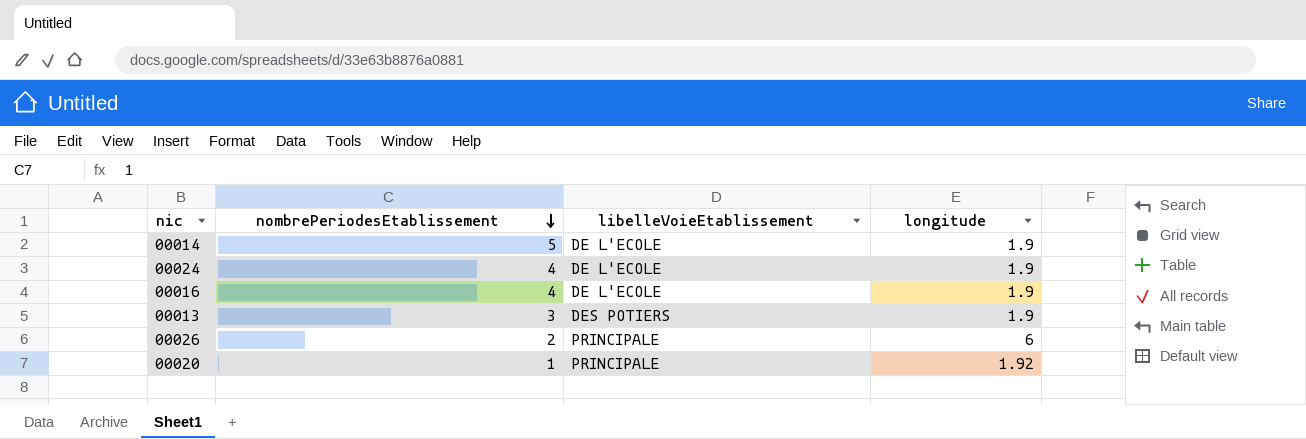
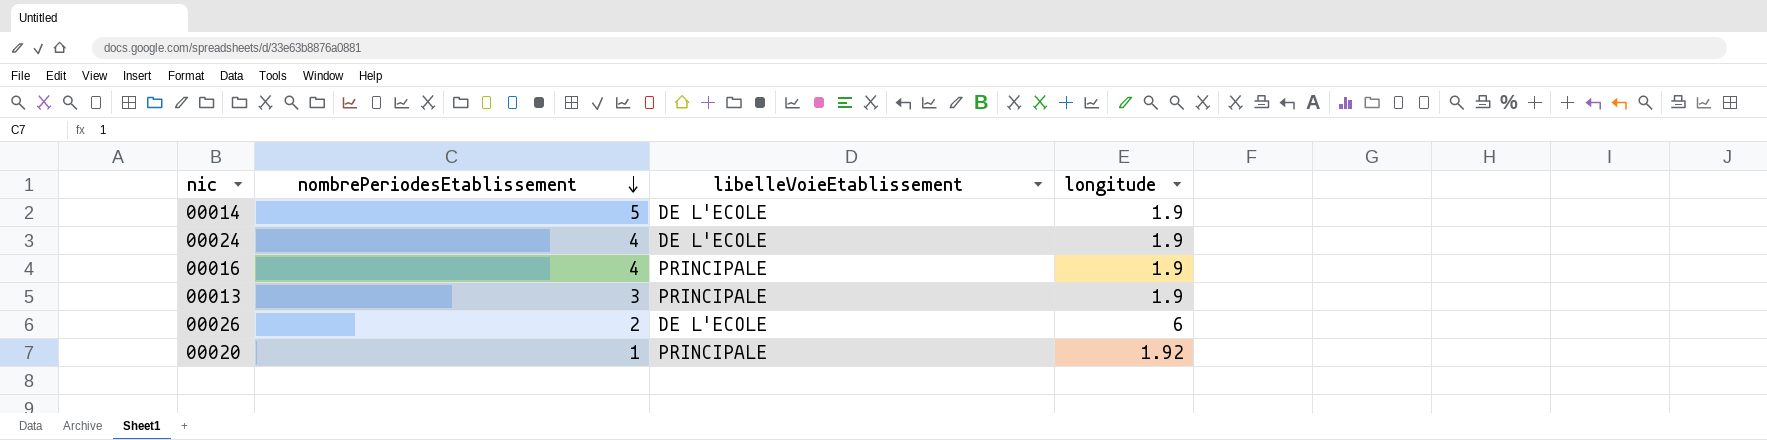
00016 | libelleVoieEtablissement: DE L'ECOLE -> PRINCIPALE
00013 | libelleVoieEtablissement: DES POTIERS -> PRINCIPALE
00026 | libelleVoieEtablissement: PRINCIPALE -> DE L'ECOLE

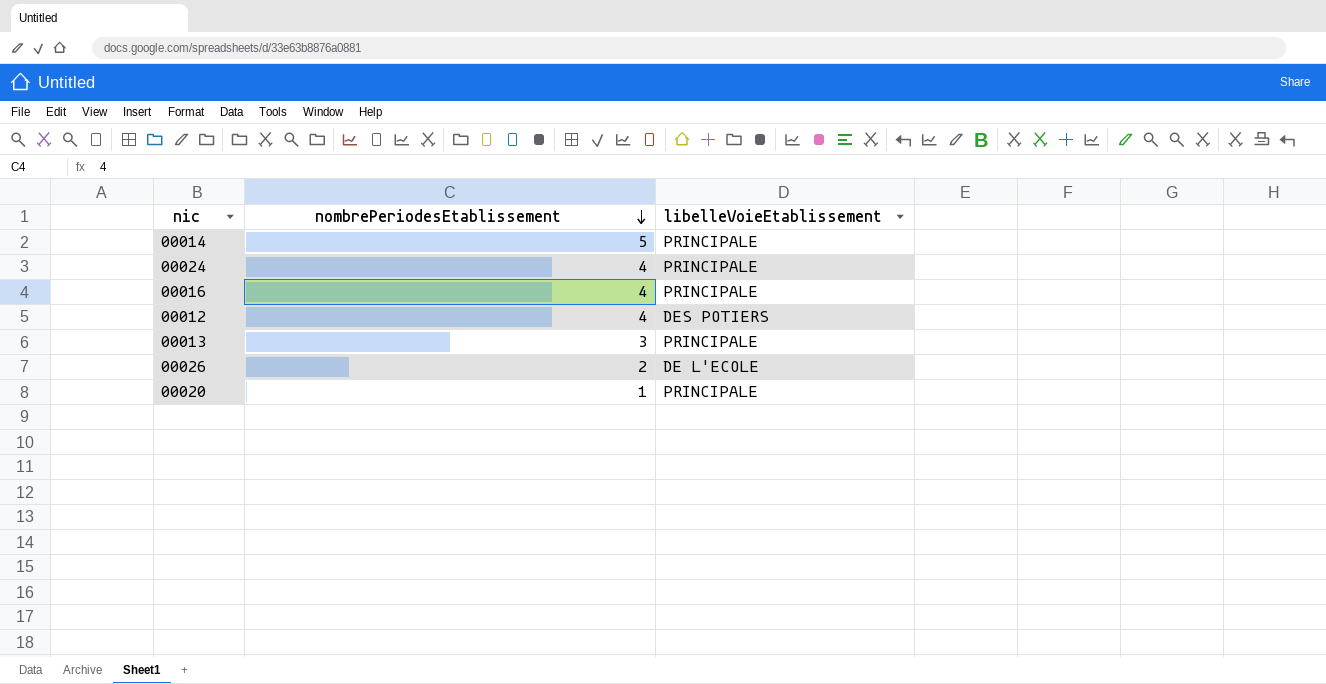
column longitude | position: 4 -> none
00014 | libelleVoieEtablissement: DE L'ECOLE -> PRINCIPALE
00024 | libelleVoieEtablissement: DE L'ECOLE -> PRINCIPALE
row 00012: none -> 4 | DES POTIERS

